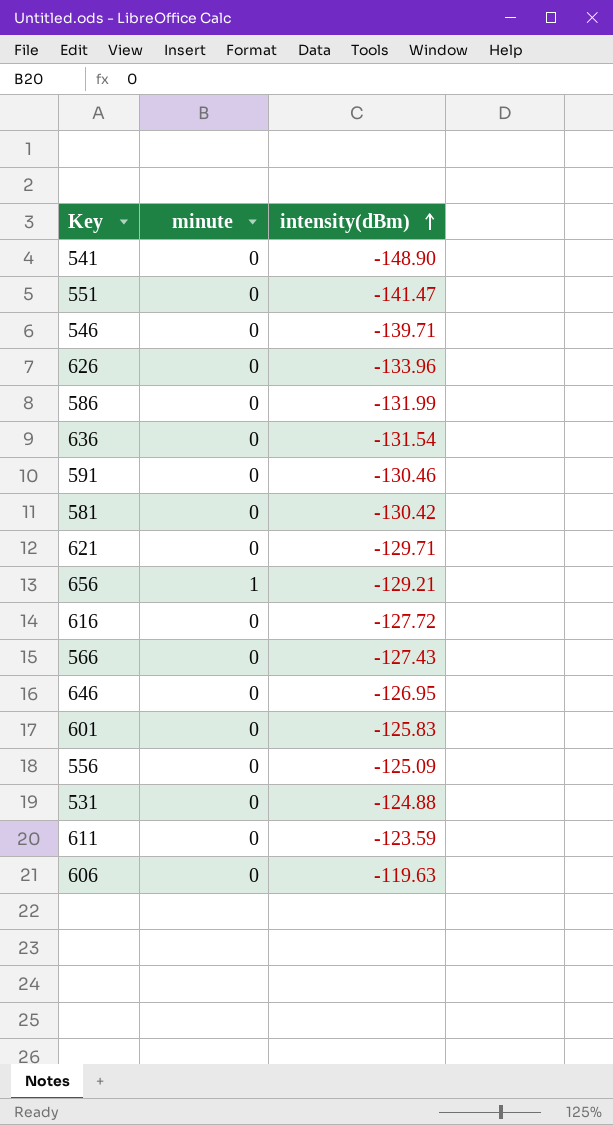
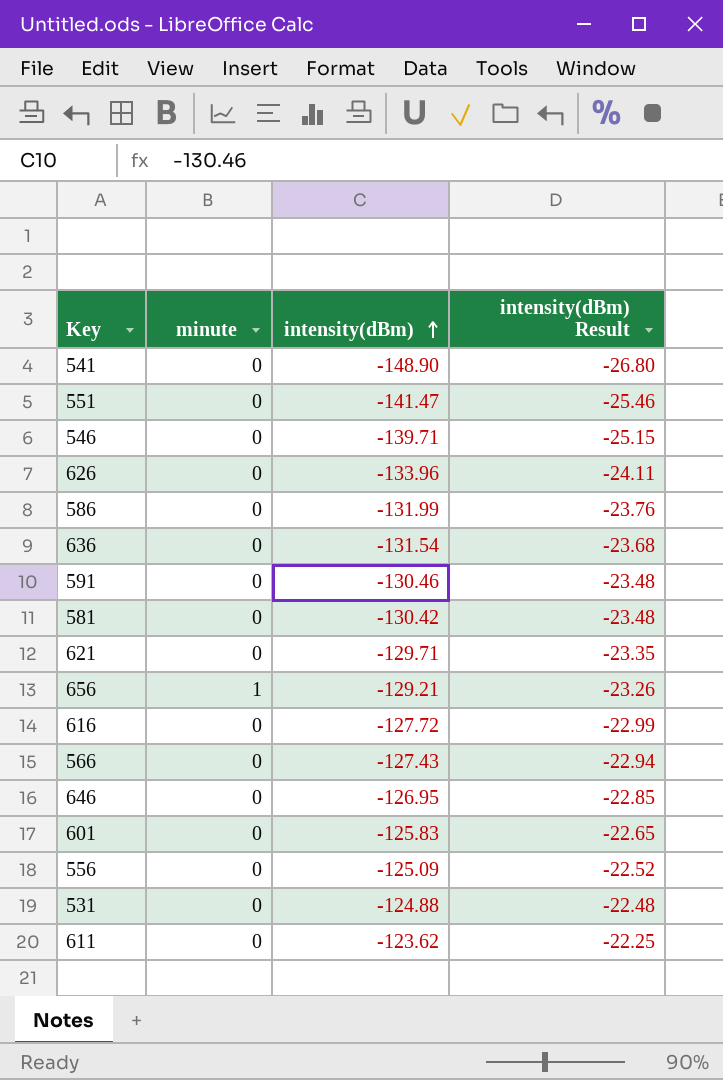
column intensity(dBm) Result | formula: none -> [intensity(dBm)] * 0.18
row 606: 0 | -119.63 -> none
611 | intensity(dBm): -123.59 -> -123.62

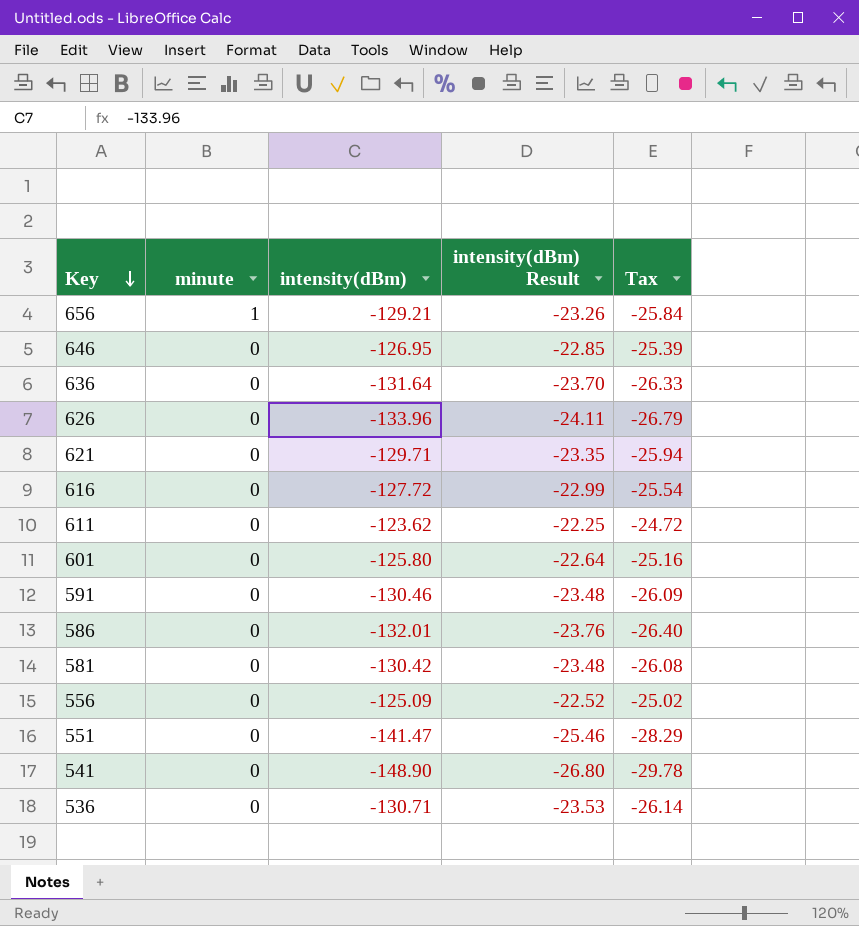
row order: intensity(dBm) ascending -> Key descending
column Tax | formula: none -> [intensity(dBm)] * 0.2
row 546: 0 | -139.71 | -25.15 -> none
row 566: 0 | -127.43 | -22.94 -> none
row 531: 0 | -124.88 | -22.48 -> none
636 | intensity(dBm): -131.54 -> -131.64
636 | intensity(dBm) Result: -23.68 -> -23.70
601 | intensity(dBm): -125.83 -> -125.80
601 | intensity(dBm) Result: -22.65 -> -22.64
586 | intensity(dBm): -131.99 -> -132.01
row 536: none -> 0 | -130.71 | -23.53 | -26.14

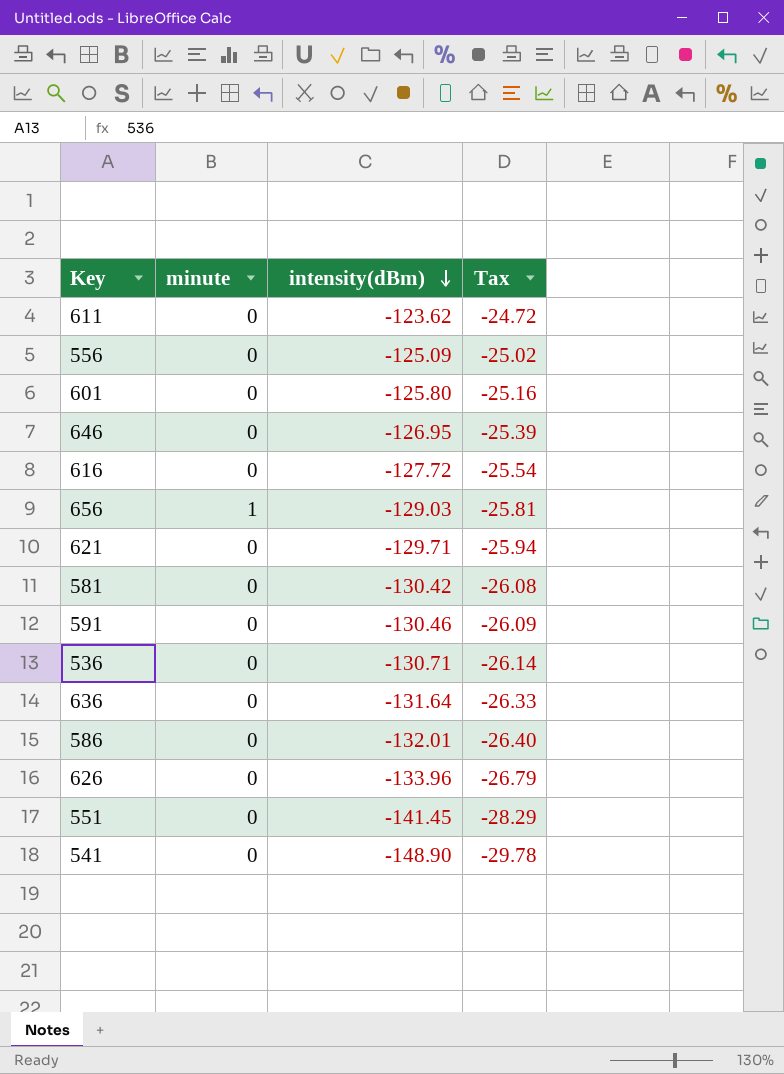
row order: Key descending -> intensity(dBm) descending
column intensity(dBm) Result | formula: [intensity(dBm)] * 0.18 -> none
656 | intensity(dBm): -129.21 -> -129.03
656 | Tax: -25.84 -> -25.81
551 | intensity(dBm): -141.47 -> -141.45

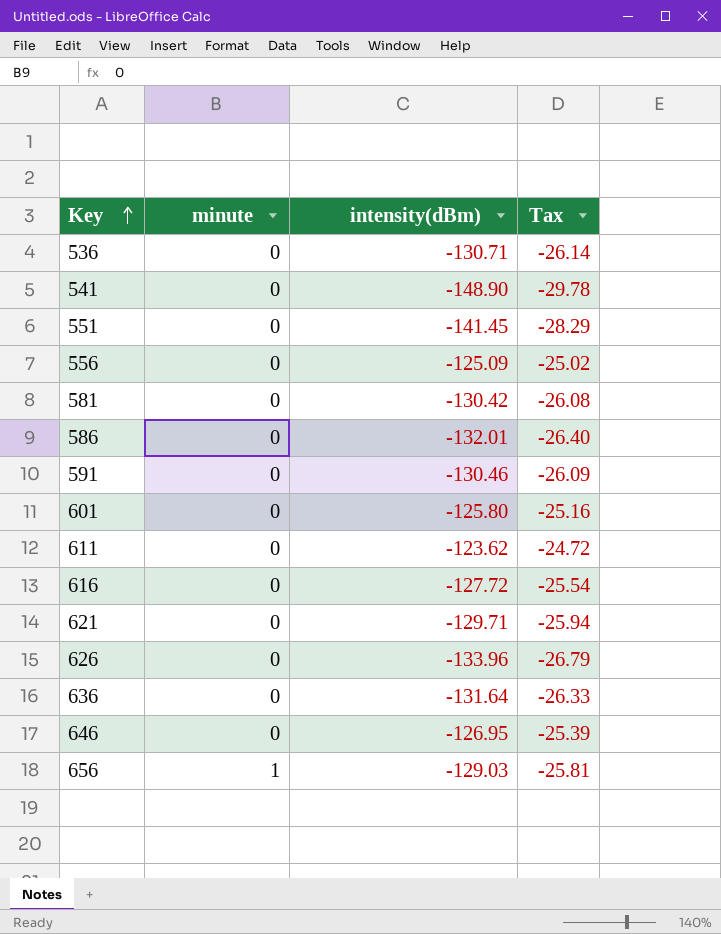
row order: intensity(dBm) descending -> Key ascending

